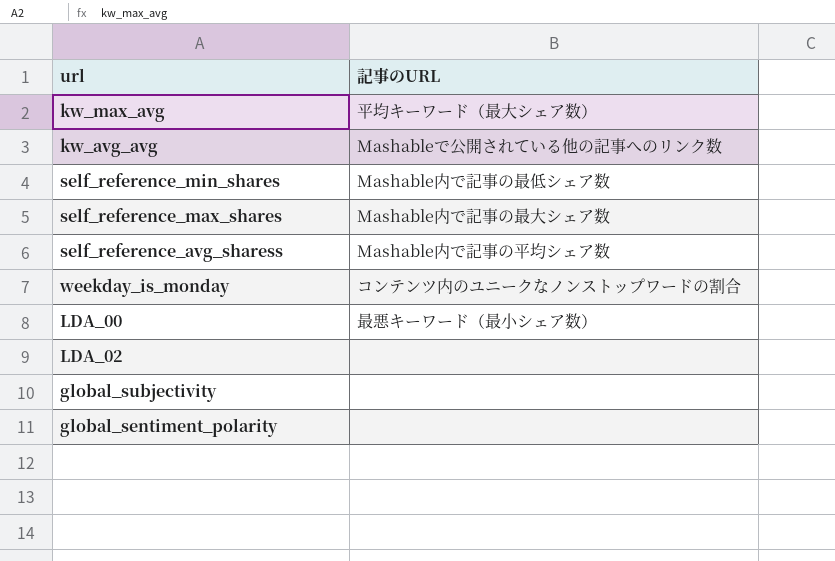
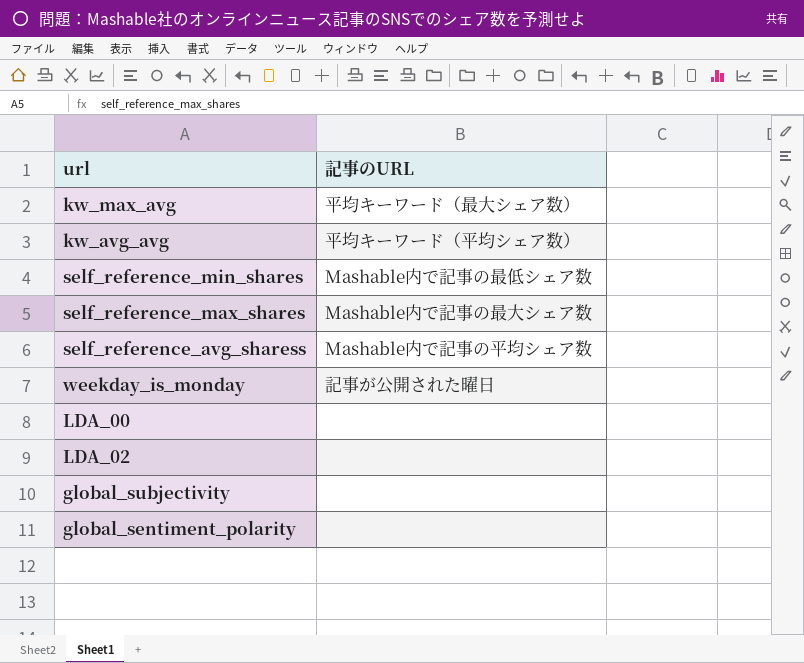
kw_avg_avg | 記事のURL: Mashableで公開されている他の記事へのリンク数 -> 平均キーワード（平均シェア数）
weekday_is_monday | 記事のURL: コンテンツ内のユニークなノンストップワードの割合 -> 記事が公開された曜日
LDA_00 | 記事のURL: 最悪キーワード（最小シェア数） -> none

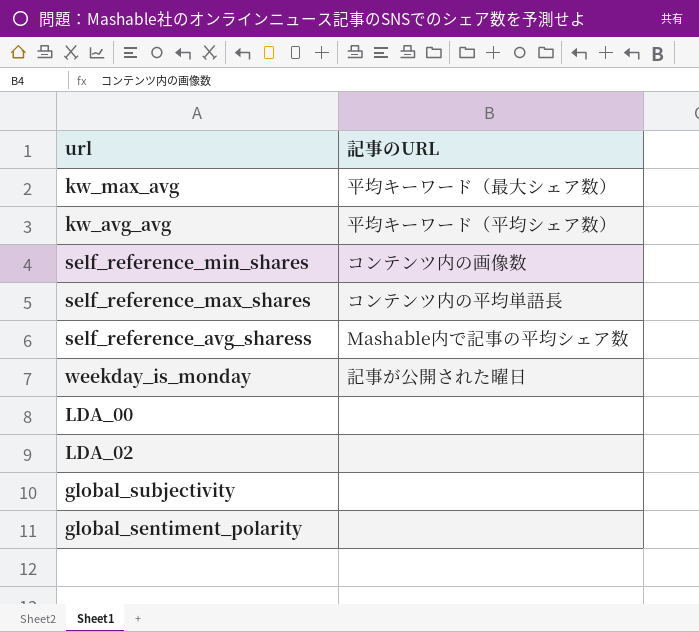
self_reference_min_shares | 記事のURL: Mashable内で記事の最低シェア数 -> コンテンツ内の画像数
self_reference_max_shares | 記事のURL: Mashable内で記事の最大シェア数 -> コンテンツ内の平均単語長

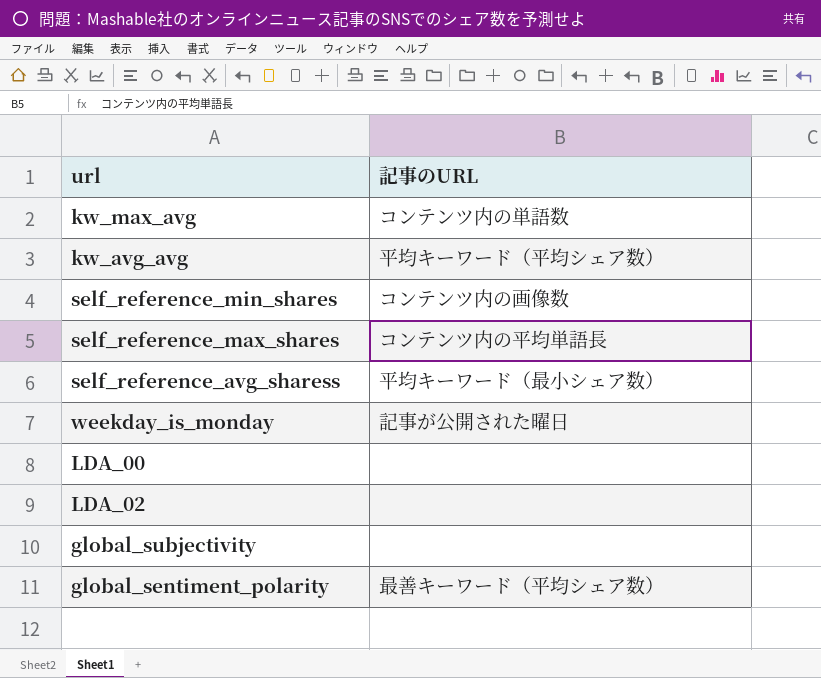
kw_max_avg | 記事のURL: 平均キーワード（最大シェア数） -> コンテンツ内の単語数
self_reference_avg_sharess | 記事のURL: Mashable内で記事の平均シェア数 -> 平均キーワード（最小シェア数）
global_sentiment_polarity | 記事のURL: none -> 最善キーワード（平均シェア数）

